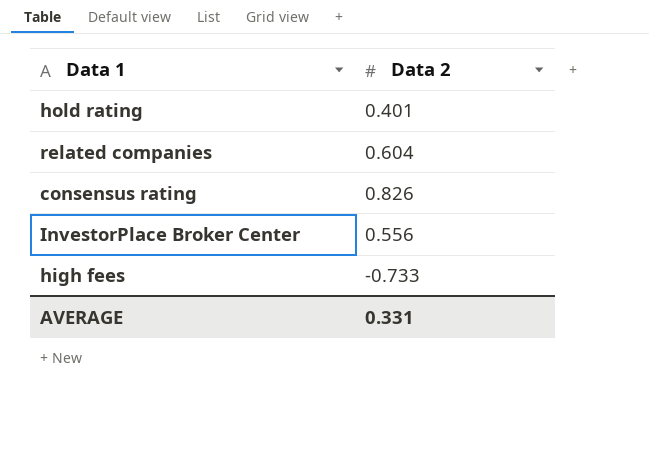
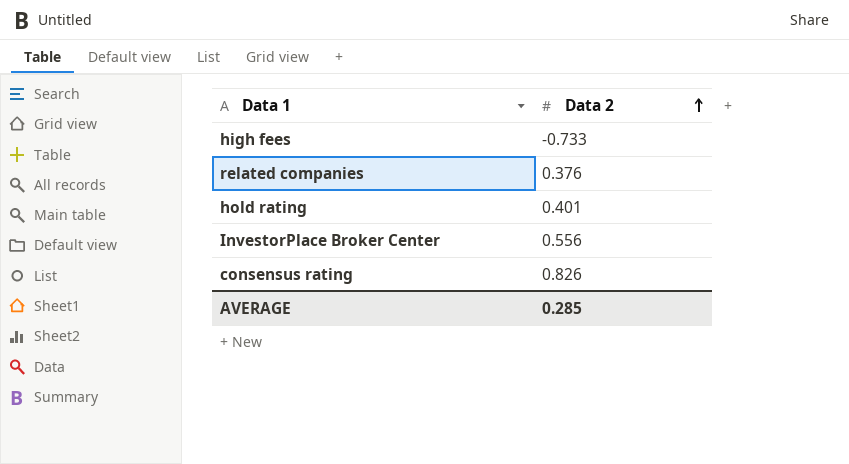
row order: none -> Data 2 ascending
related companies | Data 2: 0.604 -> 0.376
AVERAGE | Data 2: 0.331 -> 0.285

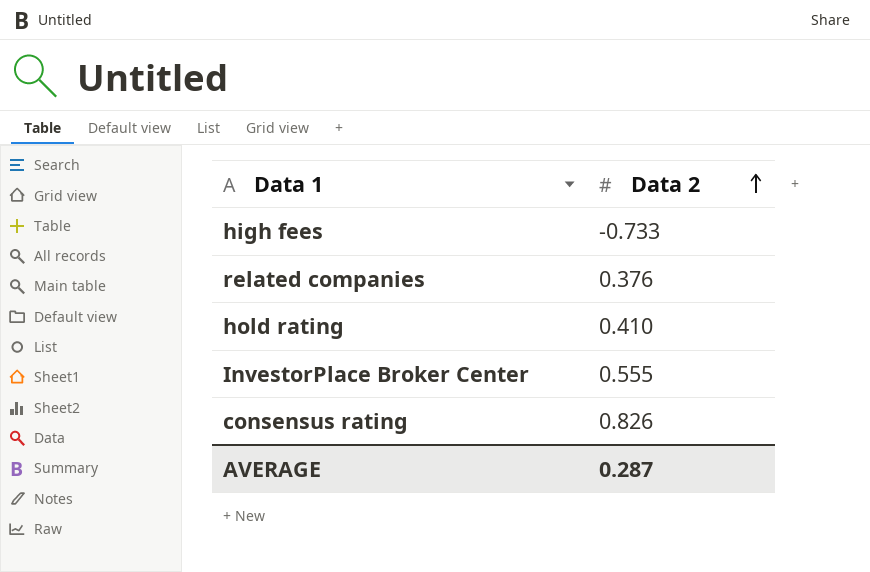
hold rating | Data 2: 0.401 -> 0.410
InvestorPlace Broker Center | Data 2: 0.556 -> 0.555
AVERAGE | Data 2: 0.285 -> 0.287

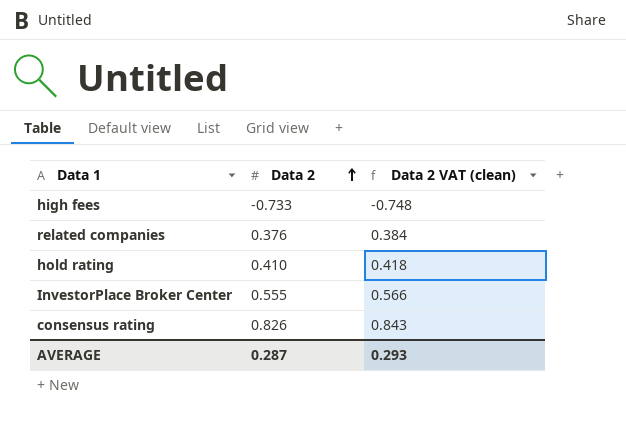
column Data 2 VAT (clean) | formula: none -> [Data 2] * 1.02

